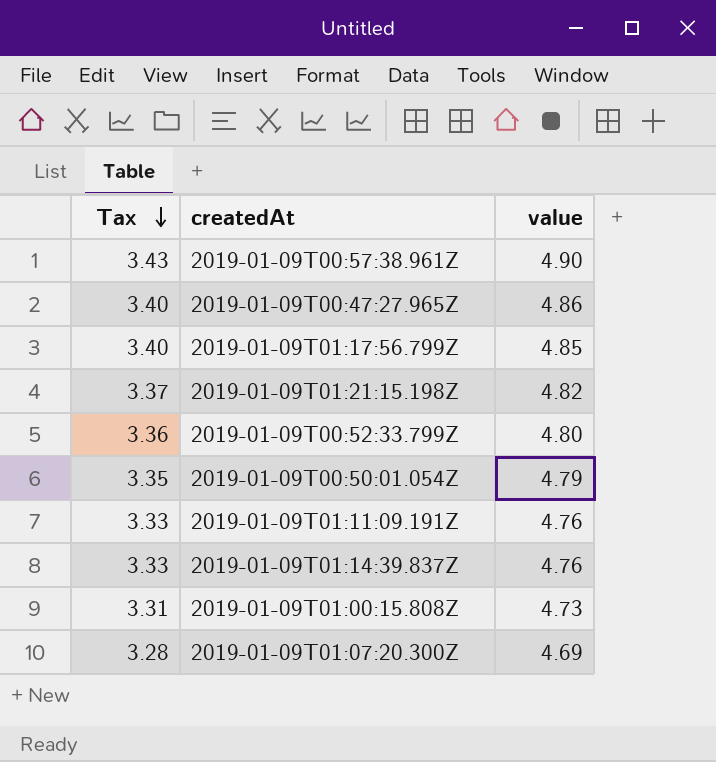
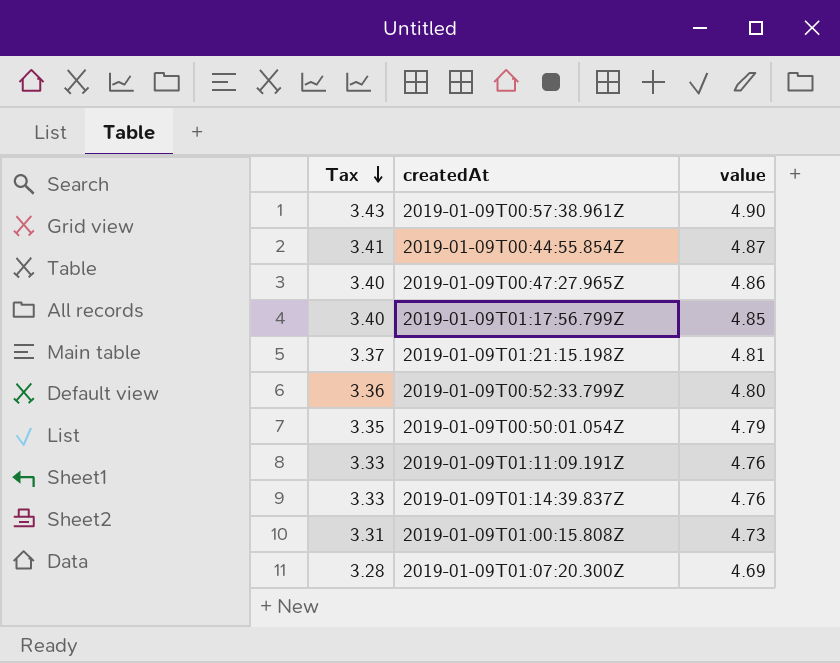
row 2019-01-09T00:44:55.854Z: none -> 3.41 | 4.87
2019-01-09T01:21:15.198Z | value: 4.82 -> 4.81

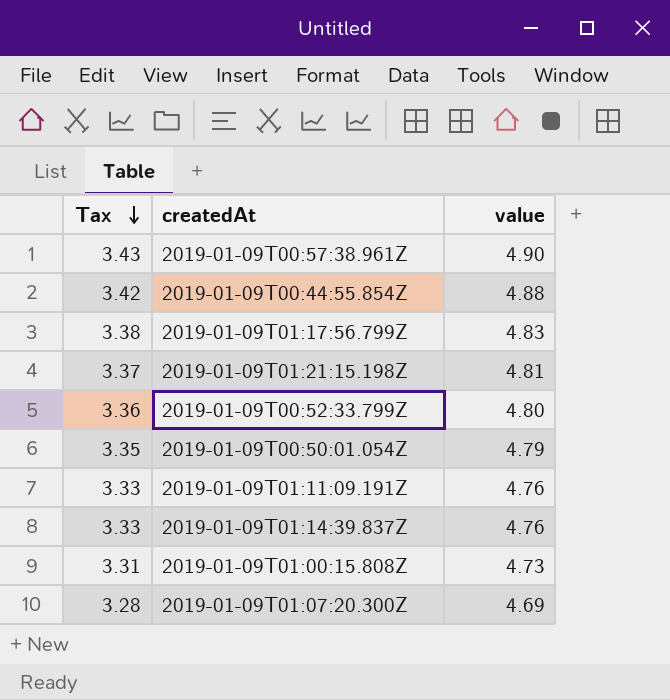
row 2019-01-09T00:47:27.965Z: 3.40 | 4.86 -> none
2019-01-09T00:44:55.854Z | Tax: 3.41 -> 3.42
2019-01-09T00:44:55.854Z | value: 4.87 -> 4.88
2019-01-09T01:17:56.799Z | Tax: 3.40 -> 3.38
2019-01-09T01:17:56.799Z | value: 4.85 -> 4.83

